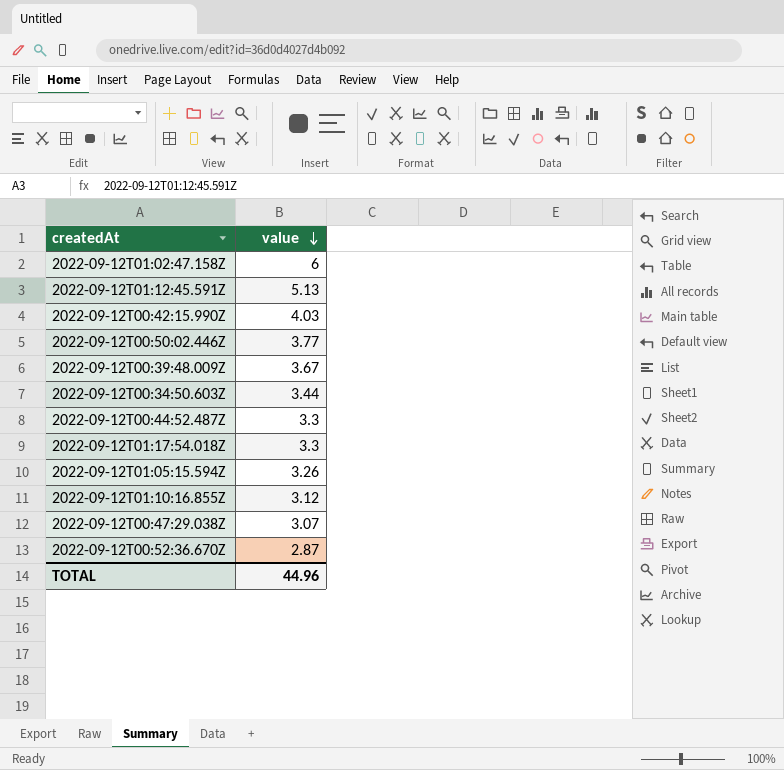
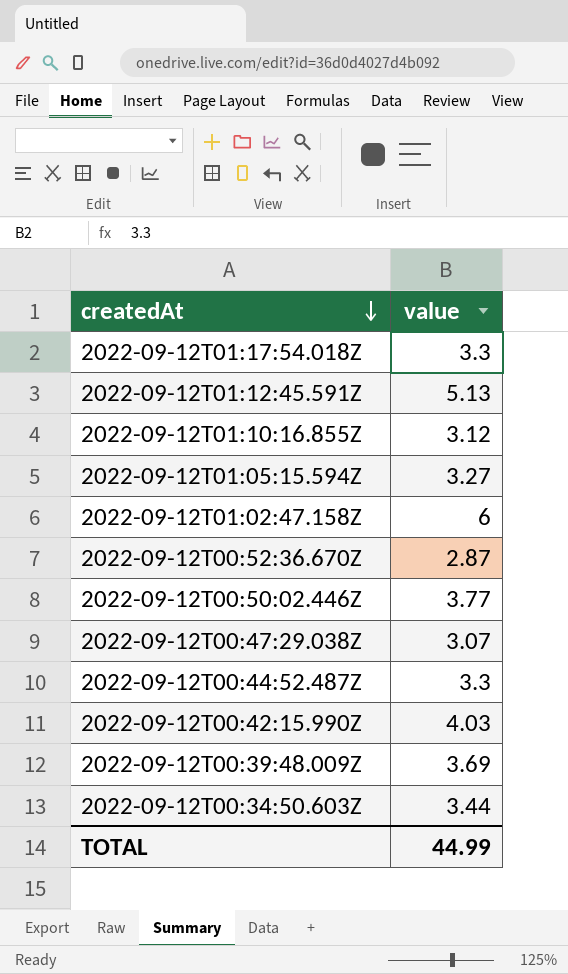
row order: value descending -> createdAt descending
2022-09-12T01:05:15.594Z | value: 3.26 -> 3.27
2022-09-12T00:39:48.009Z | value: 3.67 -> 3.69
TOTAL | value: 44.96 -> 44.99

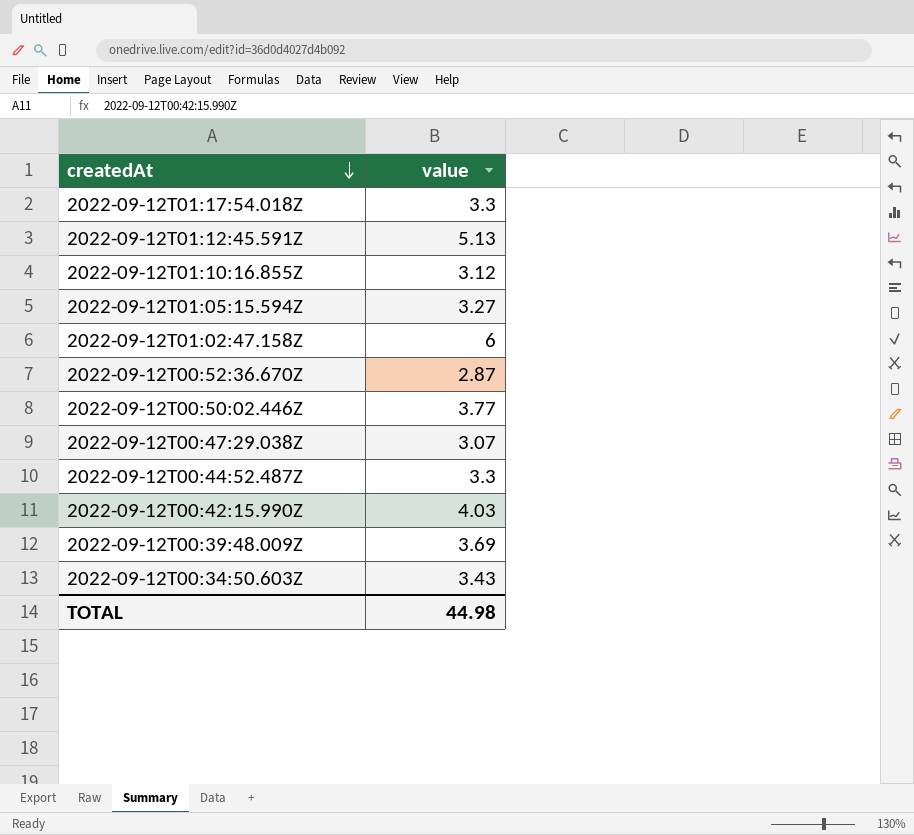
2022-09-12T00:34:50.603Z | value: 3.44 -> 3.43
TOTAL | value: 44.99 -> 44.98

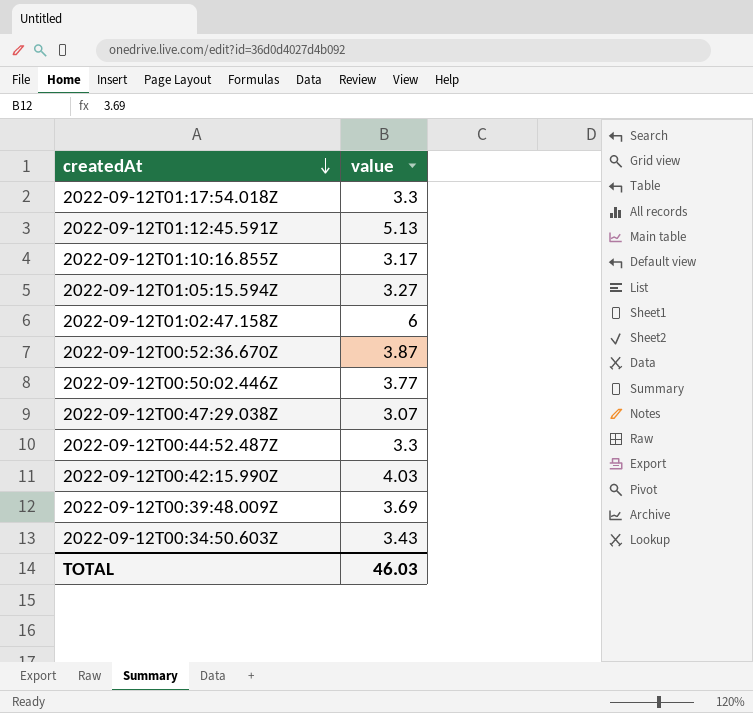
2022-09-12T01:10:16.855Z | value: 3.12 -> 3.17
2022-09-12T00:52:36.670Z | value: 2.87 -> 3.87
TOTAL | value: 44.98 -> 46.03

